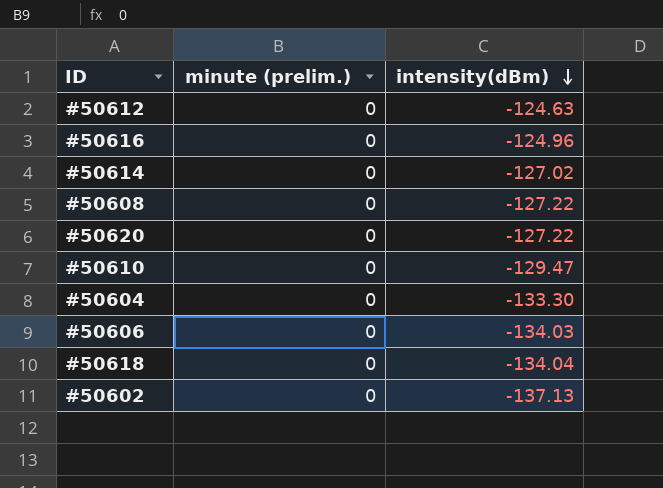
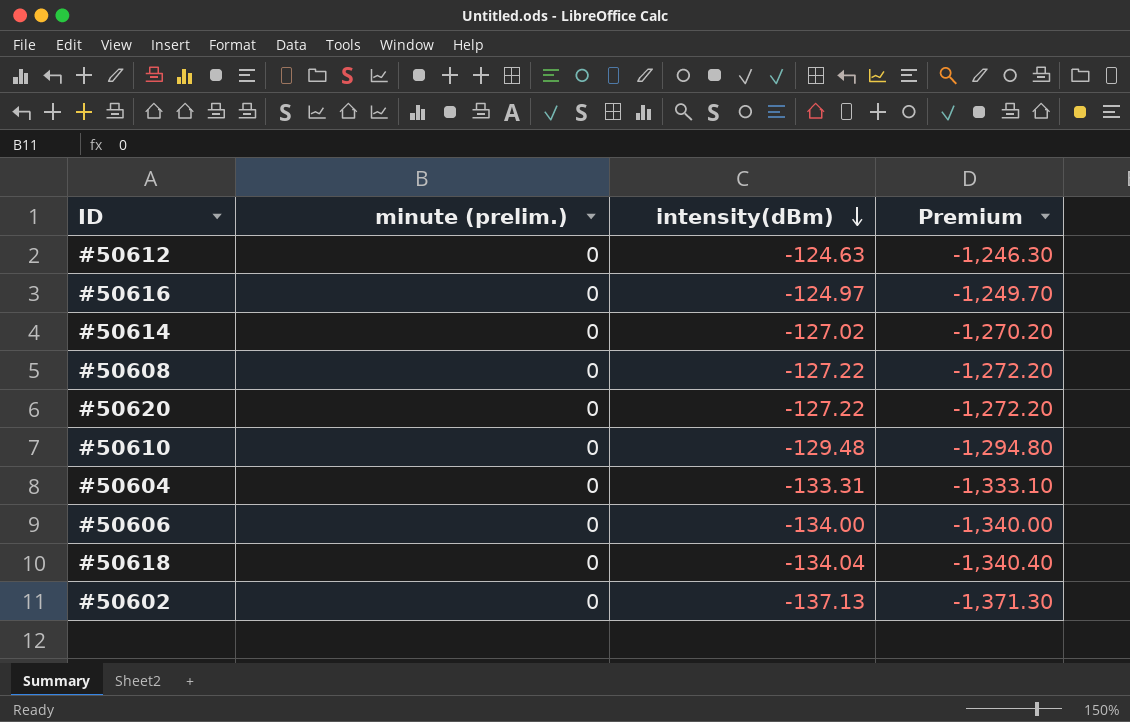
column Premium | formula: none -> [intensity(dBm)] * 10
#50616 | intensity(dBm): -124.96 -> -124.97
#50610 | intensity(dBm): -129.47 -> -129.48
#50604 | intensity(dBm): -133.30 -> -133.31
#50606 | intensity(dBm): -134.03 -> -134.00

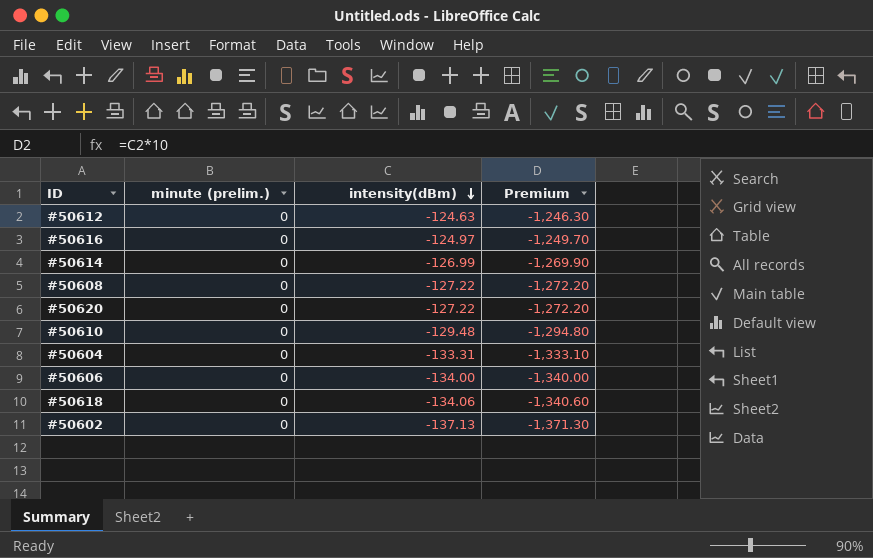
#50614 | intensity(dBm): -127.02 -> -126.99
#50614 | Premium: -1,270.20 -> -1,269.90
#50618 | intensity(dBm): -134.04 -> -134.06
#50618 | Premium: -1,340.40 -> -1,340.60

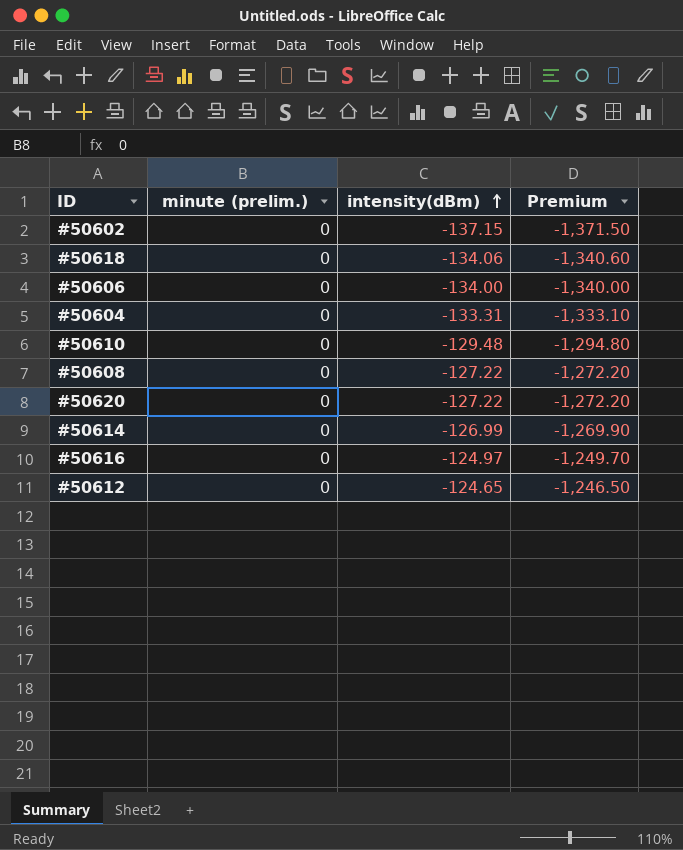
row order: intensity(dBm) descending -> intensity(dBm) ascending
#50602 | intensity(dBm): -137.13 -> -137.15
#50602 | Premium: -1,371.30 -> -1,371.50
#50612 | intensity(dBm): -124.63 -> -124.65
#50612 | Premium: -1,246.30 -> -1,246.50

